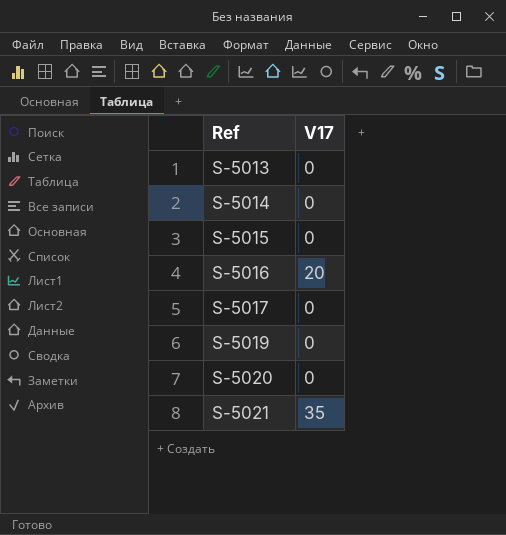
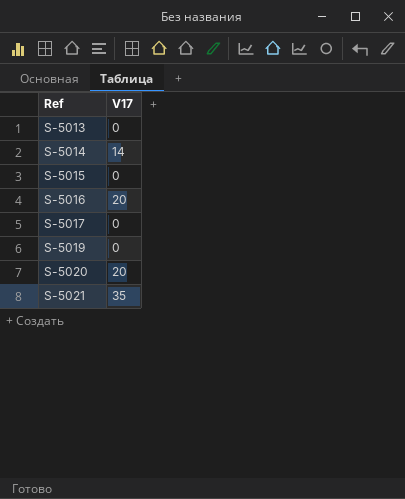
S-5014 | V17: 0 -> 14
S-5020 | V17: 0 -> 20

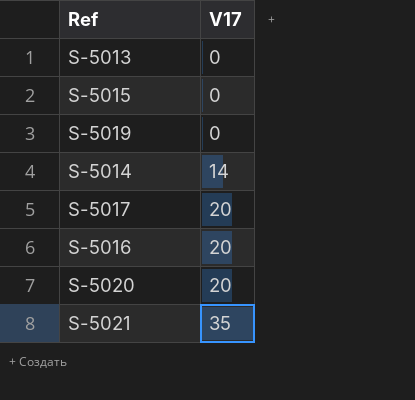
row order: Ref ascending -> V17 ascending
S-5017 | V17: 0 -> 20

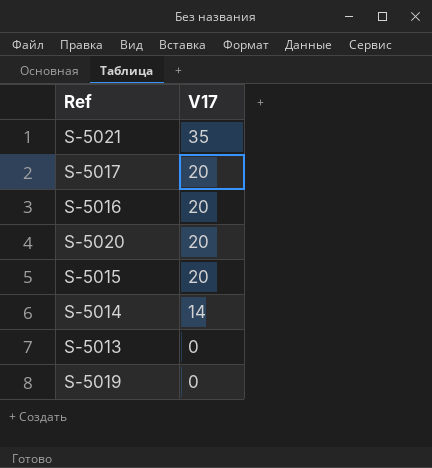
row order: V17 ascending -> V17 descending
S-5015 | V17: 0 -> 20

